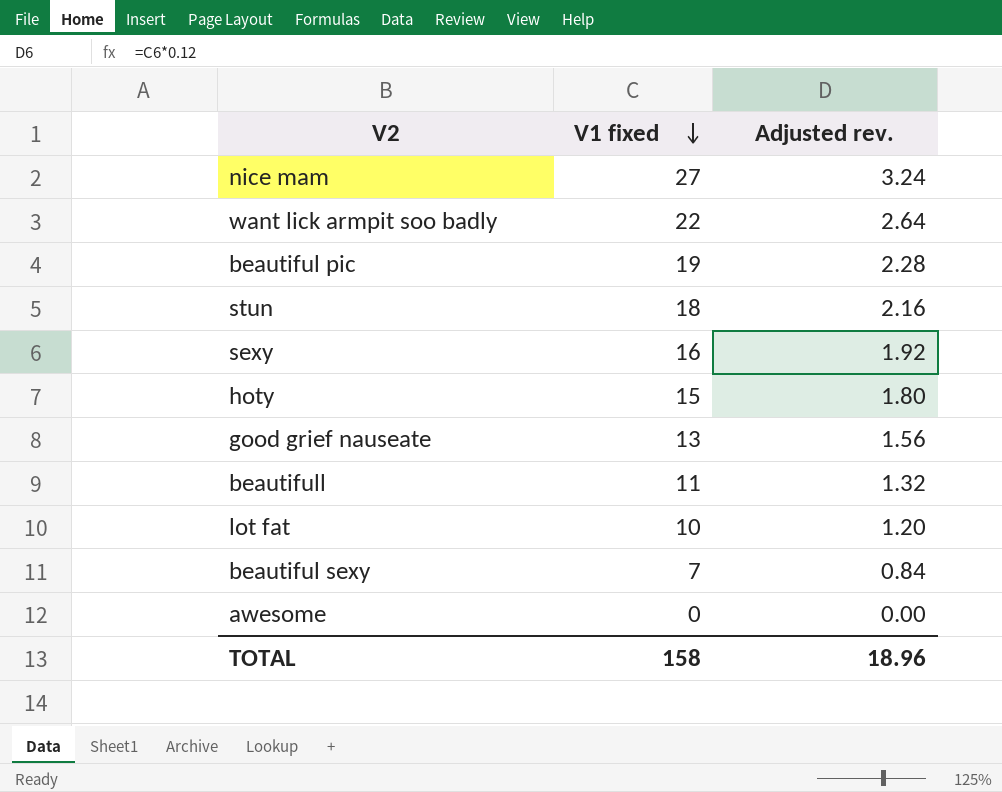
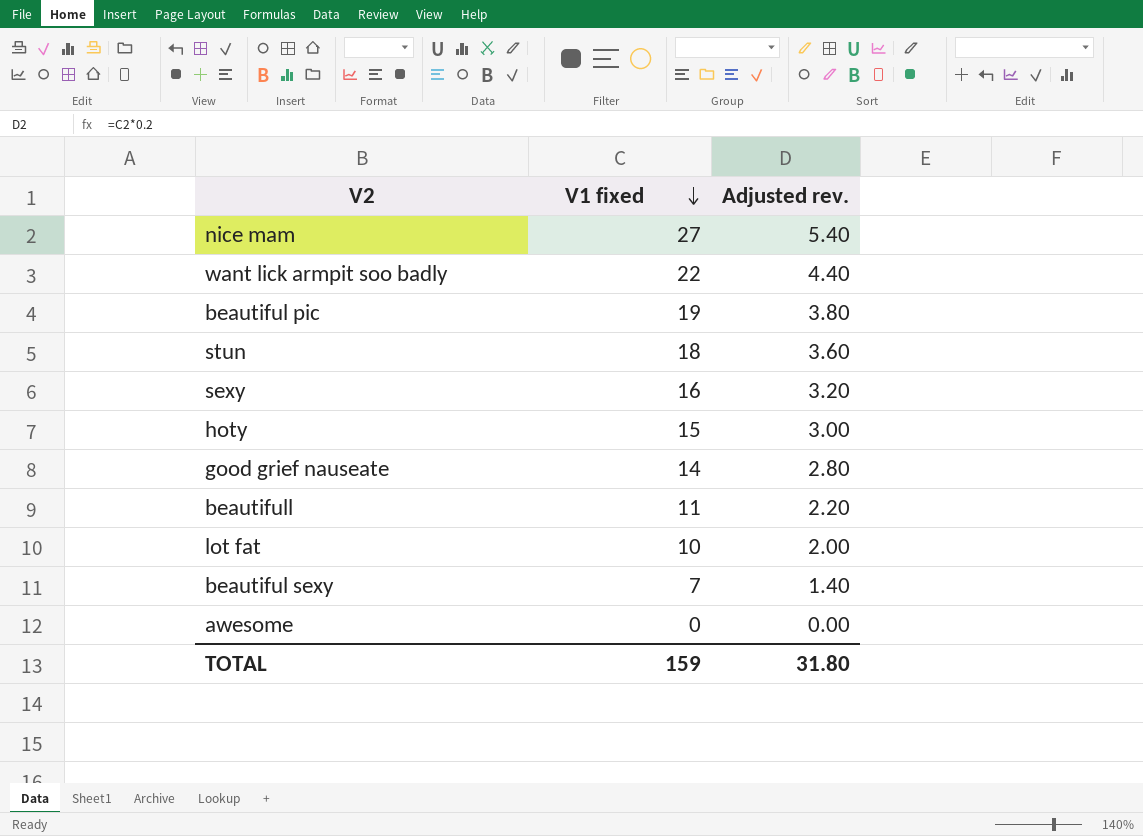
column Adjusted rev. | formula: [V1 fixed] * 0.12 -> [V1 fixed] * 0.2
good grief nauseate | V1 fixed: 13 -> 14
TOTAL | V1 fixed: 158 -> 159
TOTAL | Adjusted rev.: 18.96 -> 31.80

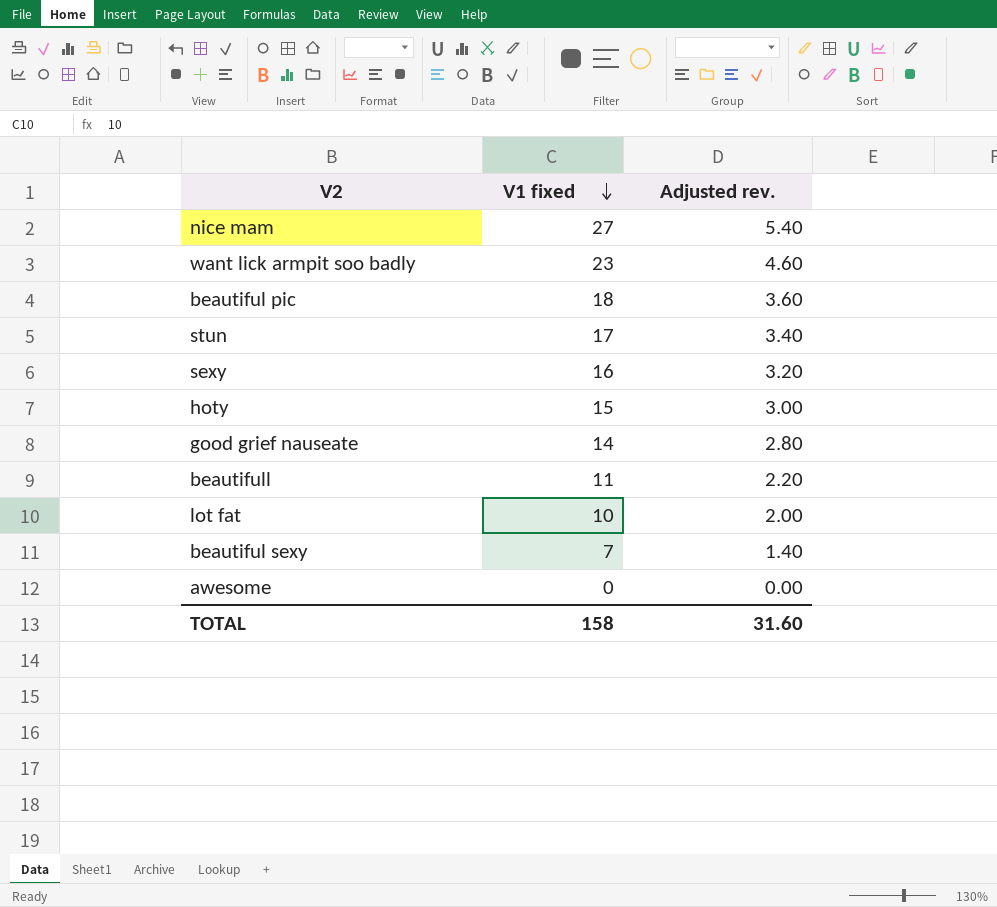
want lick armpit soo badly | V1 fixed: 22 -> 23
want lick armpit soo badly | Adjusted rev.: 4.40 -> 4.60
beautiful pic | V1 fixed: 19 -> 18
beautiful pic | Adjusted rev.: 3.80 -> 3.60
stun | V1 fixed: 18 -> 17
stun | Adjusted rev.: 3.60 -> 3.40
TOTAL | V1 fixed: 159 -> 158
TOTAL | Adjusted rev.: 31.80 -> 31.60

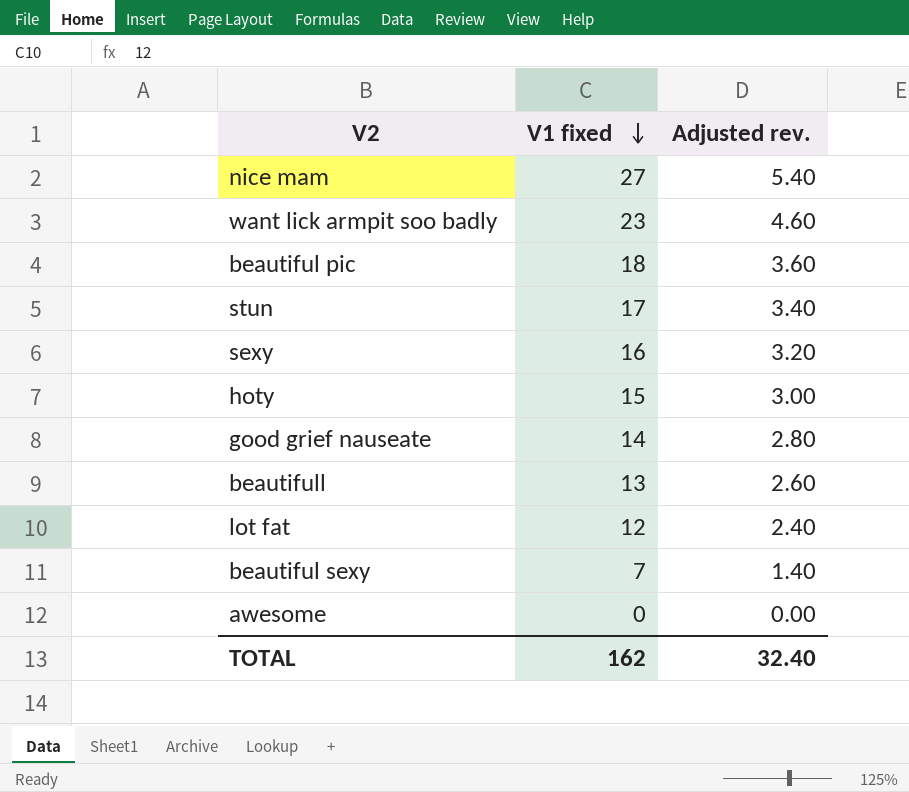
beautifull | V1 fixed: 11 -> 13
beautifull | Adjusted rev.: 2.20 -> 2.60
lot fat | V1 fixed: 10 -> 12
lot fat | Adjusted rev.: 2.00 -> 2.40
TOTAL | V1 fixed: 158 -> 162
TOTAL | Adjusted rev.: 31.60 -> 32.40

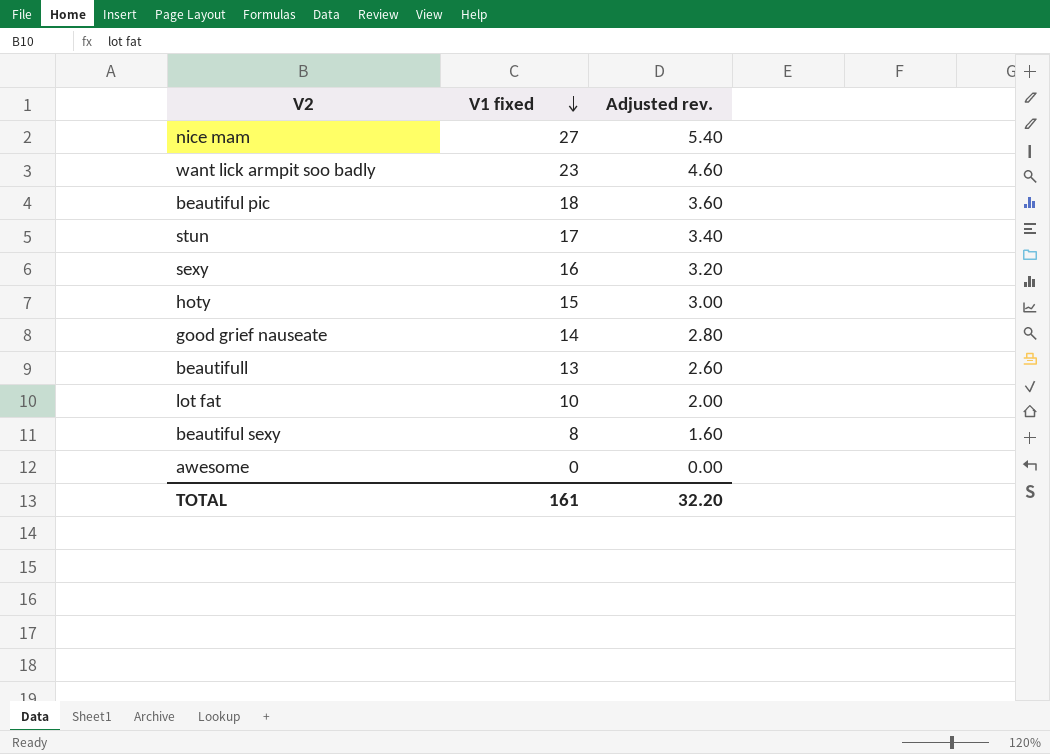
lot fat | V1 fixed: 12 -> 10
lot fat | Adjusted rev.: 2.40 -> 2.00
beautiful sexy | V1 fixed: 7 -> 8
beautiful sexy | Adjusted rev.: 1.40 -> 1.60
TOTAL | V1 fixed: 162 -> 161
TOTAL | Adjusted rev.: 32.40 -> 32.20

